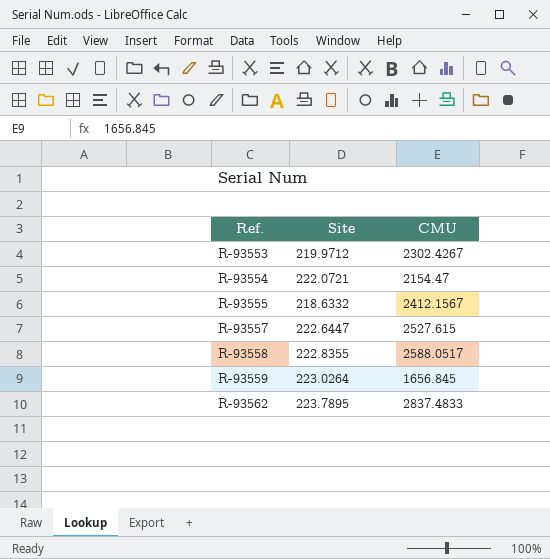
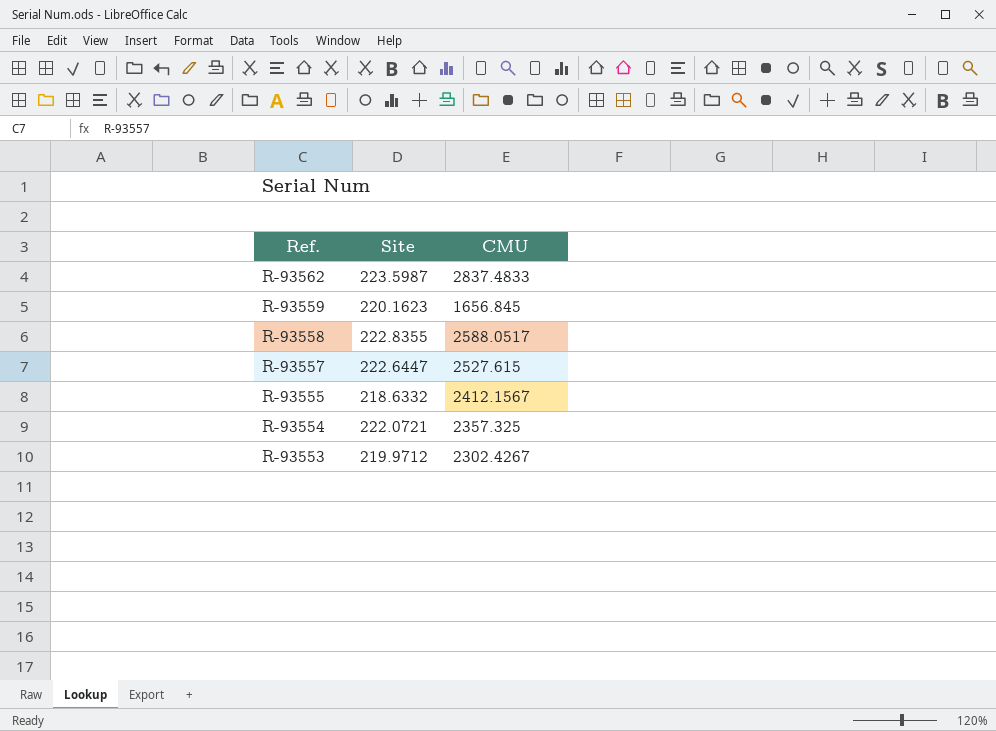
row order: Ref. ascending -> Ref. descending
R-93562 | Site: 223.7895 -> 223.5987
R-93559 | Site: 223.0264 -> 220.1623
R-93554 | CMU: 2154.47 -> 2357.325

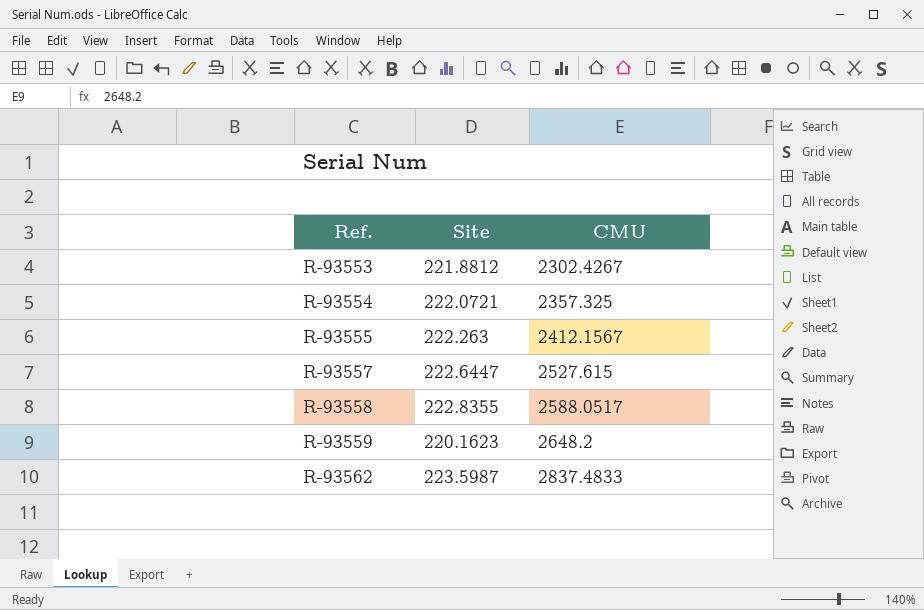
row order: Ref. descending -> Ref. ascending
R-93553 | Site: 219.9712 -> 221.8812
R-93555 | Site: 218.6332 -> 222.263
R-93559 | CMU: 1656.845 -> 2648.2

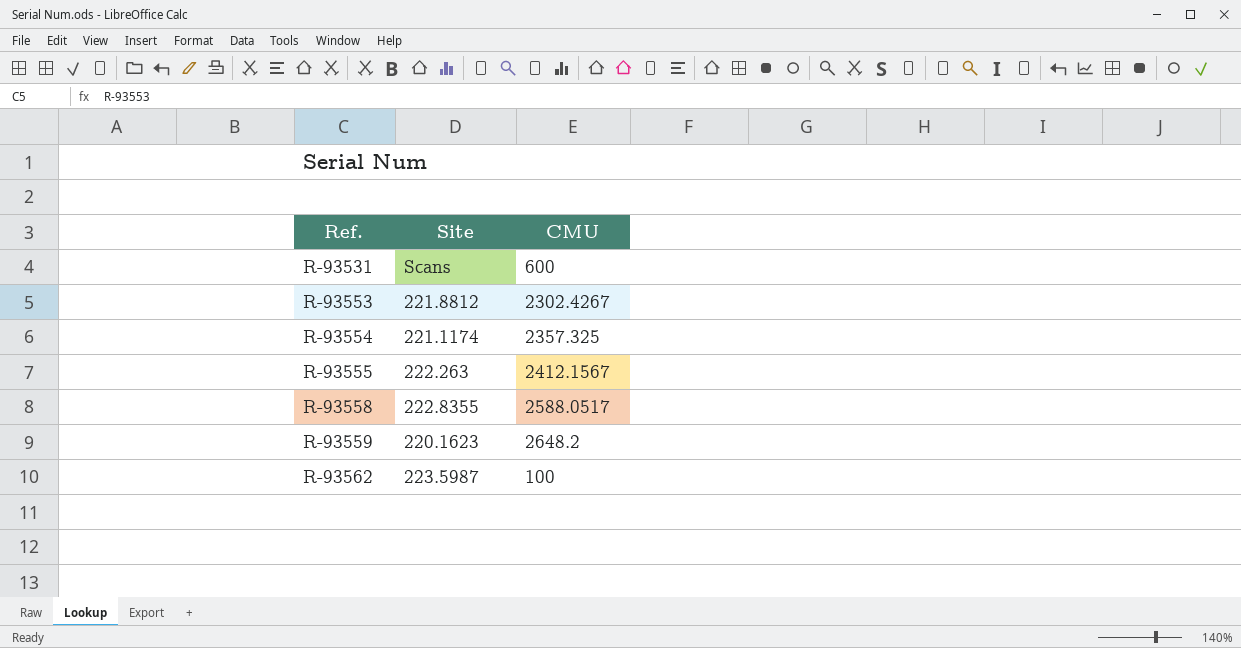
row R-93557: 222.6447 | 2527.615 -> none
row R-93531: none -> Scans | 600
R-93554 | Site: 222.0721 -> 221.1174
R-93562 | CMU: 2837.4833 -> 100

